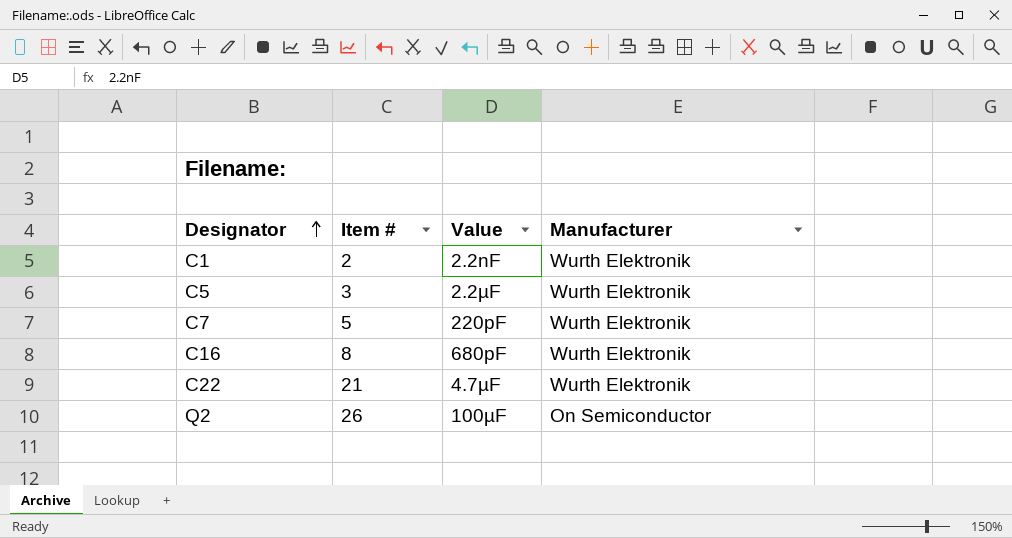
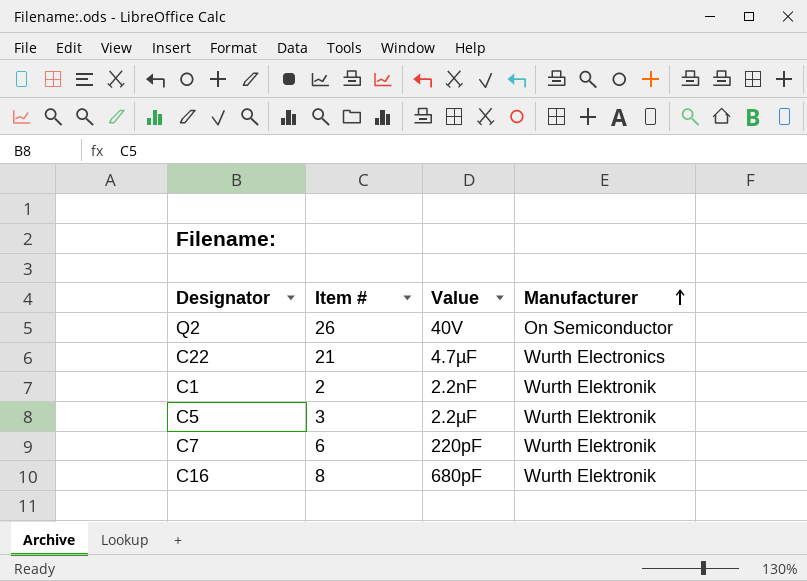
row order: Designator ascending -> Manufacturer ascending
Q2 | Value: 100µF -> 40V
C22 | Manufacturer: Wurth Elektronik -> Wurth Electronics
C7 | Item #: 5 -> 6

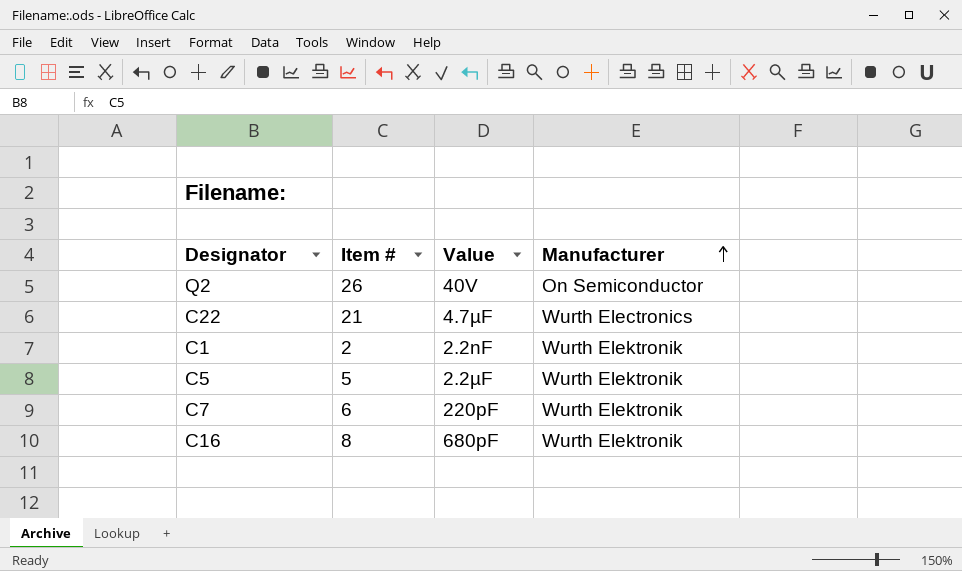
C5 | Item #: 3 -> 5

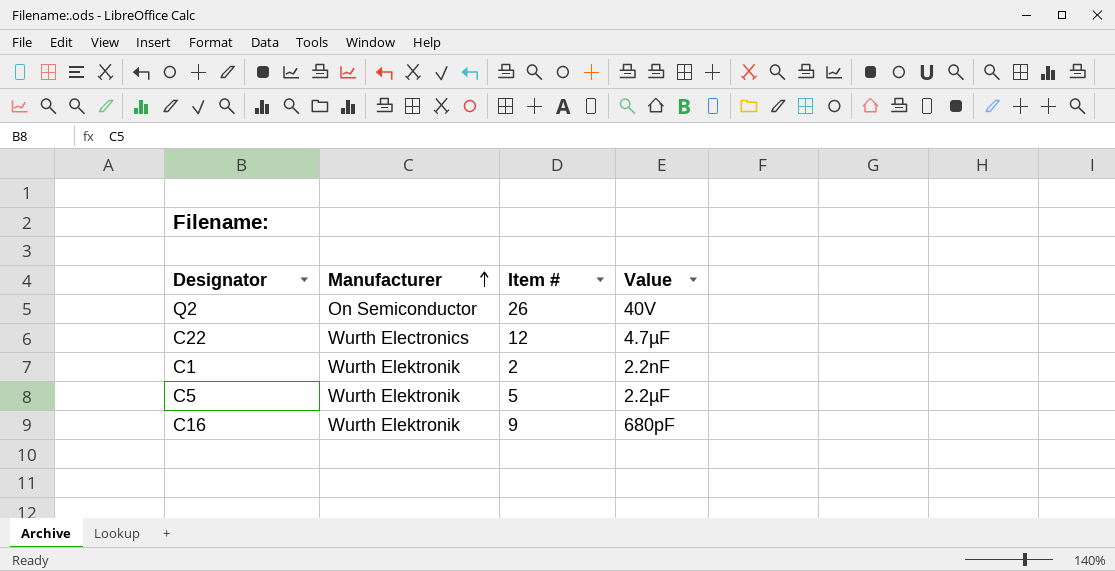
column Manufacturer | position: 4 -> 2
row C7: 6 | 220pF | Wurth Elektronik -> none
C22 | Item #: 21 -> 12
C16 | Item #: 8 -> 9

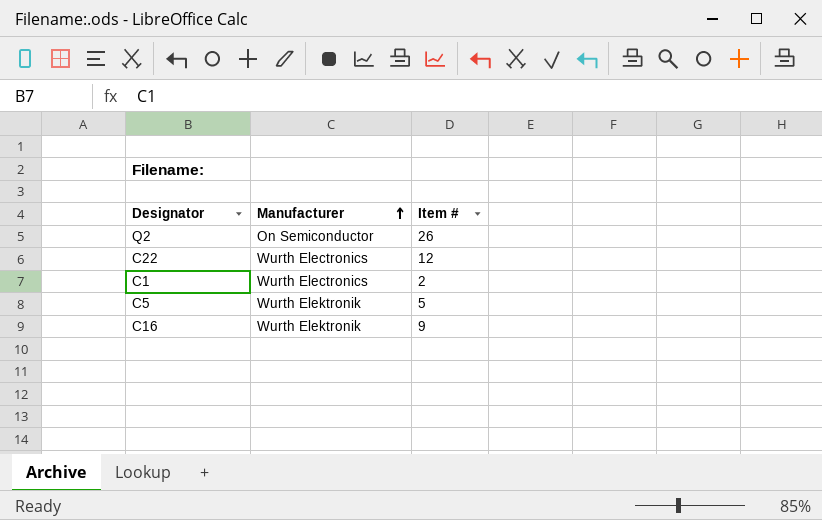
column Value | position: 4 -> none
C1 | Manufacturer: Wurth Elektronik -> Wurth Electronics

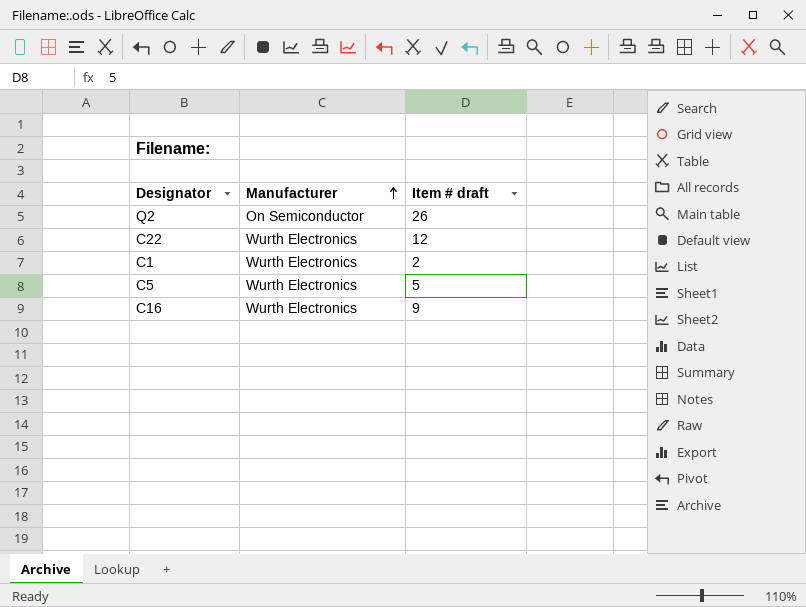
column name: Item # -> Item # draft
C5 | Manufacturer: Wurth Elektronik -> Wurth Electronics
C16 | Manufacturer: Wurth Elektronik -> Wurth Electronics

